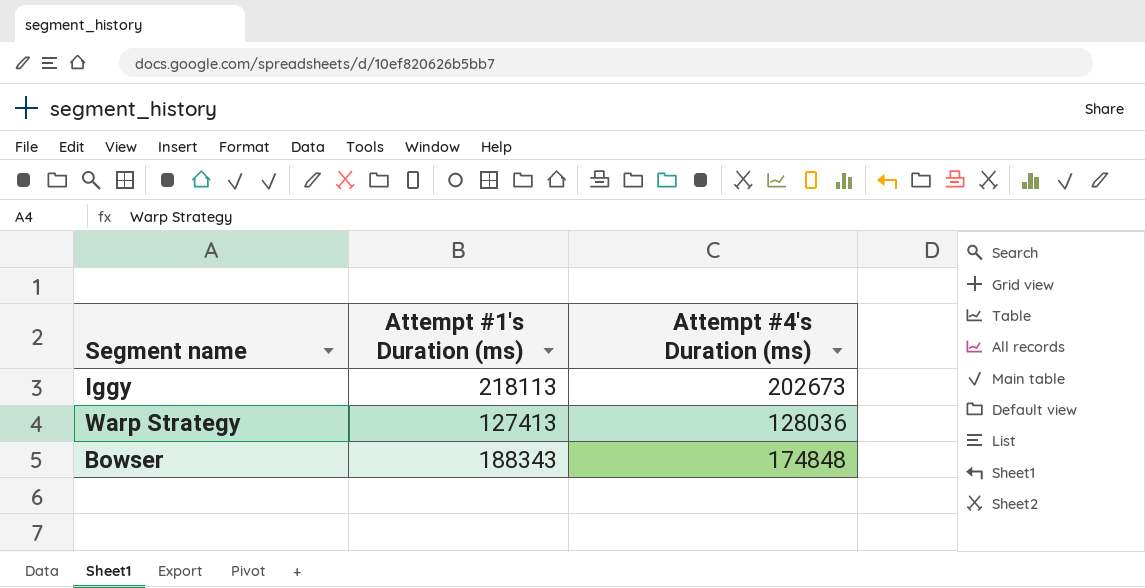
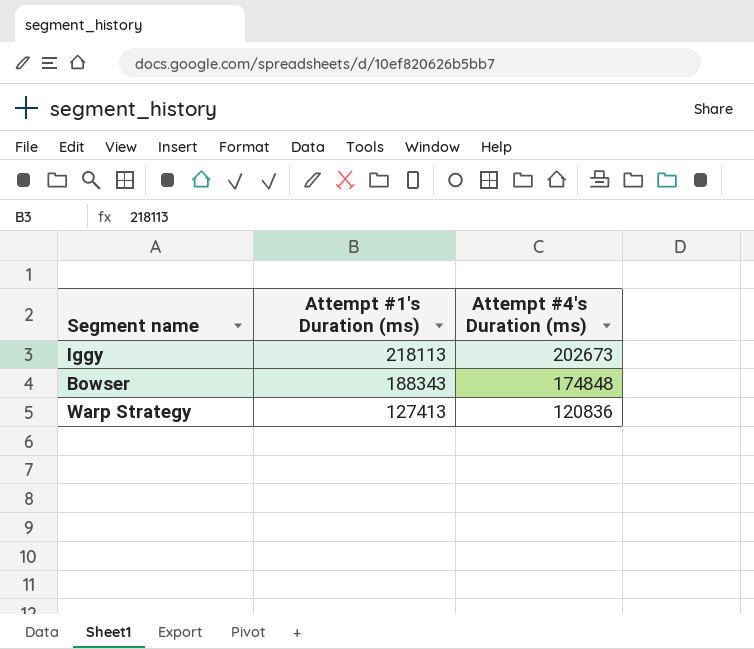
row order: none -> Attempt #1's Duration (ms) descending
Warp Strategy | Attempt #4's Duration (ms): 128036 -> 120836

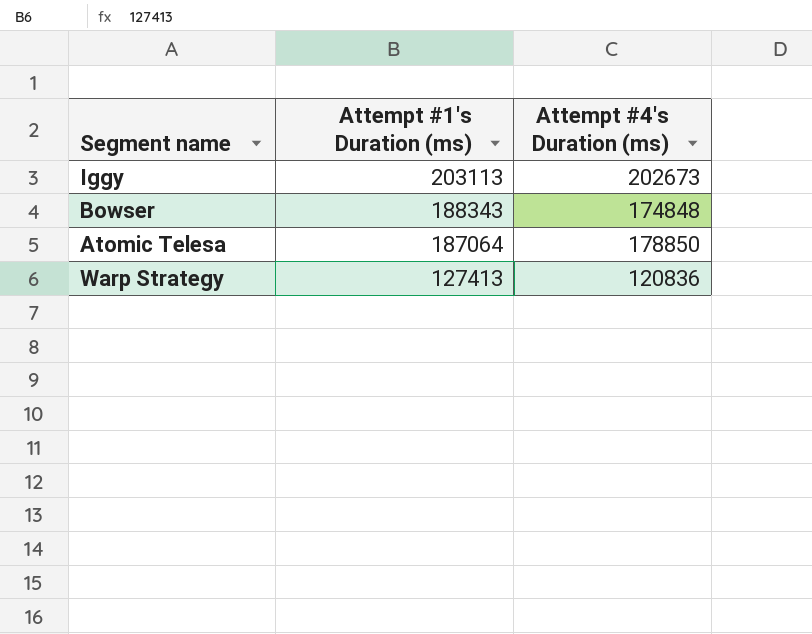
Iggy | Attempt #1's Duration (ms): 218113 -> 203113
row Atomic Telesa: none -> 187064 | 178850

